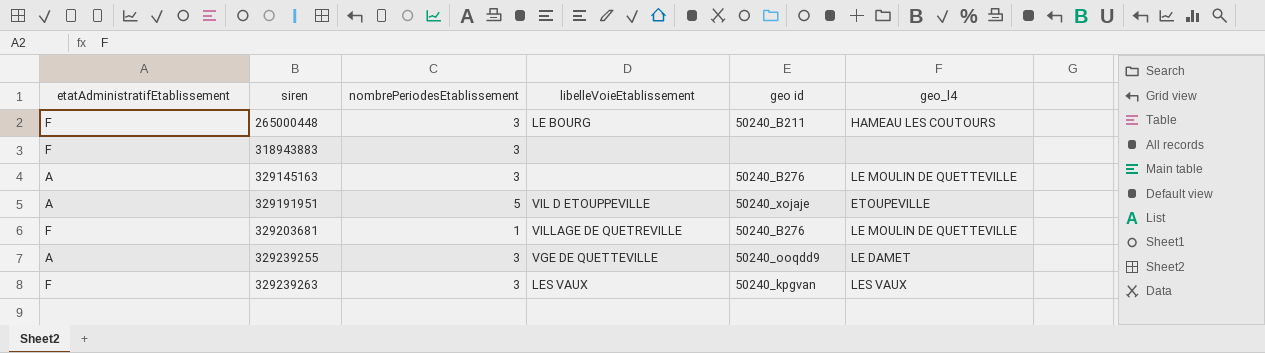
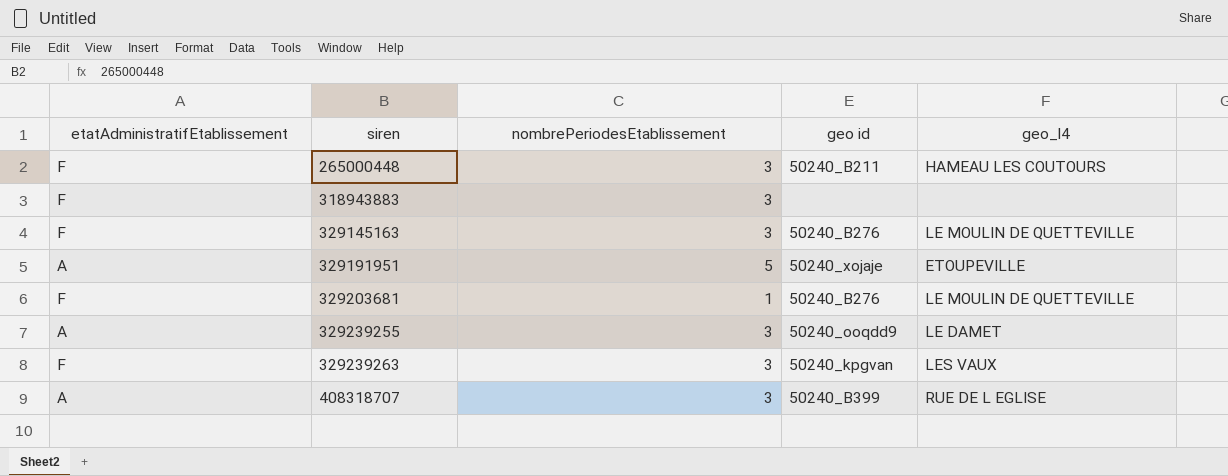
column libelleVoieEtablissement | position: 4 -> none
329145163 | etatAdministratifEtablissement: A -> F
row 408318707: none -> A | 3 | 50240_B399 | RUE DE L EGLISE

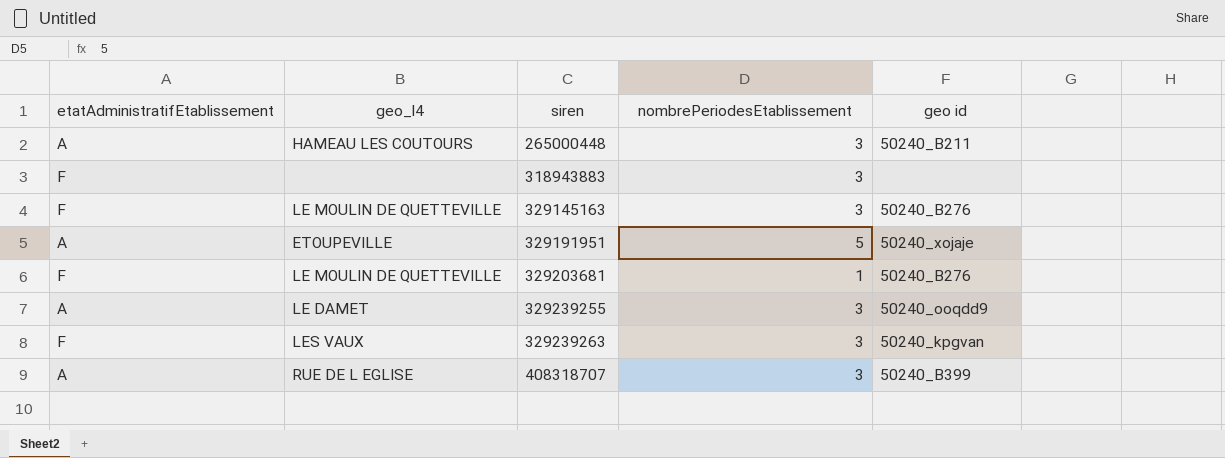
column geo_l4 | position: 5 -> 2
265000448 | etatAdministratifEtablissement: F -> A

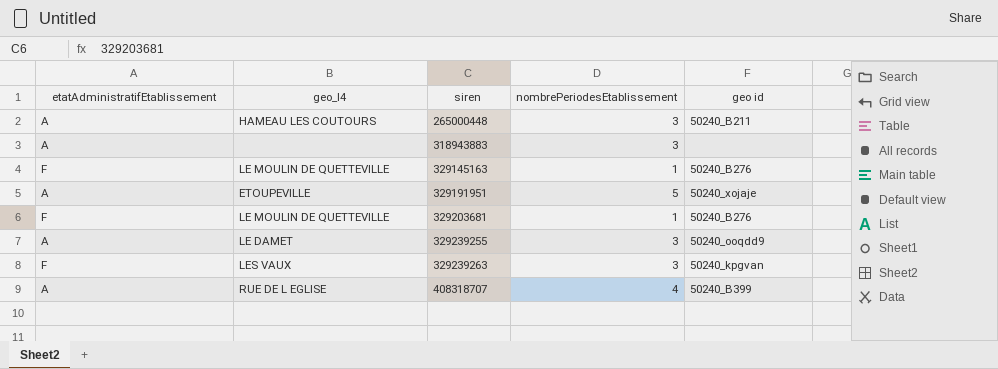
318943883 | etatAdministratifEtablissement: F -> A
329145163 | nombrePeriodesEtablissement: 3 -> 1
408318707 | nombrePeriodesEtablissement: 3 -> 4

